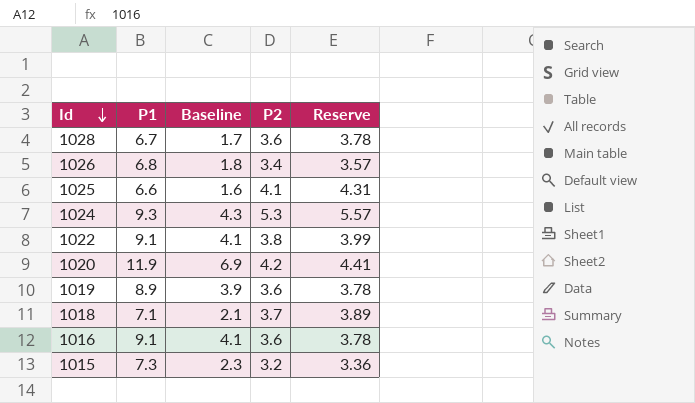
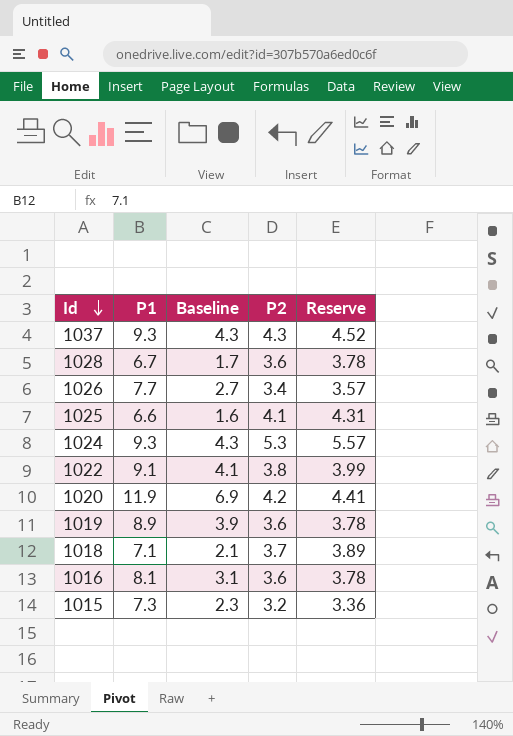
row 1037: none -> 9.3 | 4.3 | 4.3 | 4.52
1026 | P1: 6.8 -> 7.7
1026 | Baseline: 1.8 -> 2.7
1016 | P1: 9.1 -> 8.1
1016 | Baseline: 4.1 -> 3.1

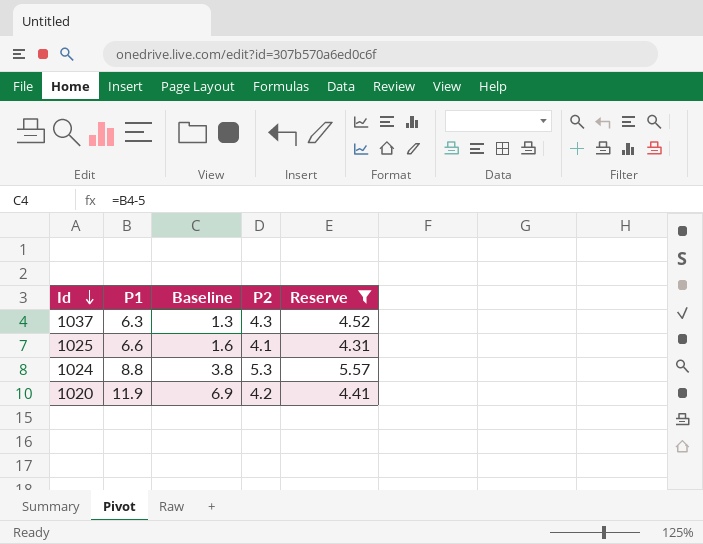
filter: none -> Reserve >= 4.31
1037 | P1: 9.3 -> 6.3
1037 | Baseline: 4.3 -> 1.3
1024 | P1: 9.3 -> 8.8
1024 | Baseline: 4.3 -> 3.8

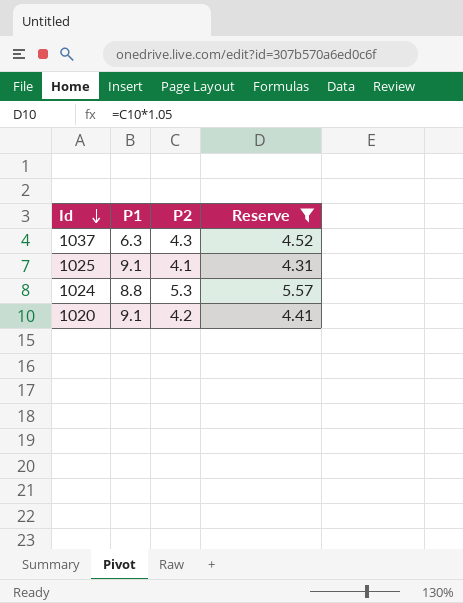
column Baseline | formula: [P1] - 5 -> none
1025 | P1: 6.6 -> 9.1
1020 | P1: 11.9 -> 9.1

